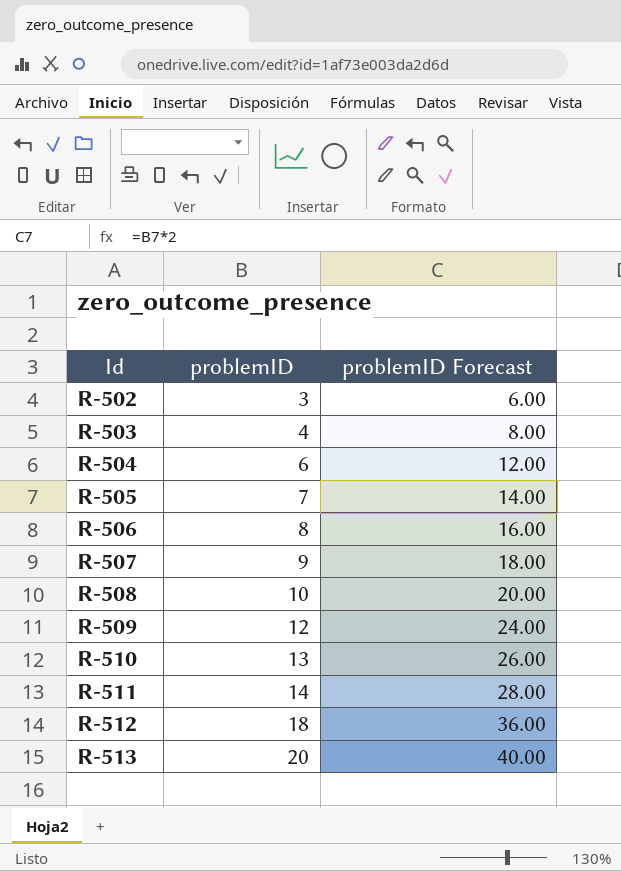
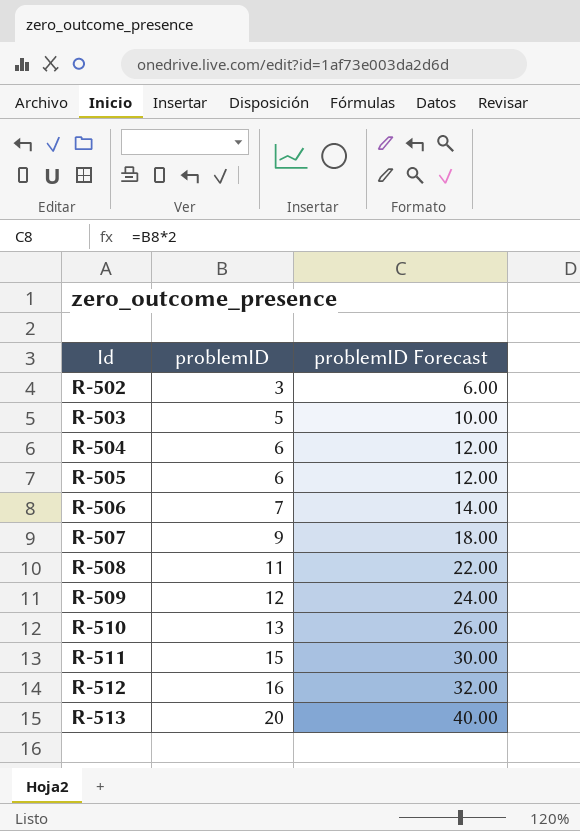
R-503 | problemID: 4 -> 5
R-503 | problemID Forecast: 8.00 -> 10.00
R-505 | problemID: 7 -> 6
R-505 | problemID Forecast: 14.00 -> 12.00
R-506 | problemID: 8 -> 7
R-506 | problemID Forecast: 16.00 -> 14.00
R-508 | problemID: 10 -> 11
R-508 | problemID Forecast: 20.00 -> 22.00
R-511 | problemID: 14 -> 15
R-511 | problemID Forecast: 28.00 -> 30.00
R-512 | problemID: 18 -> 16
R-512 | problemID Forecast: 36.00 -> 32.00

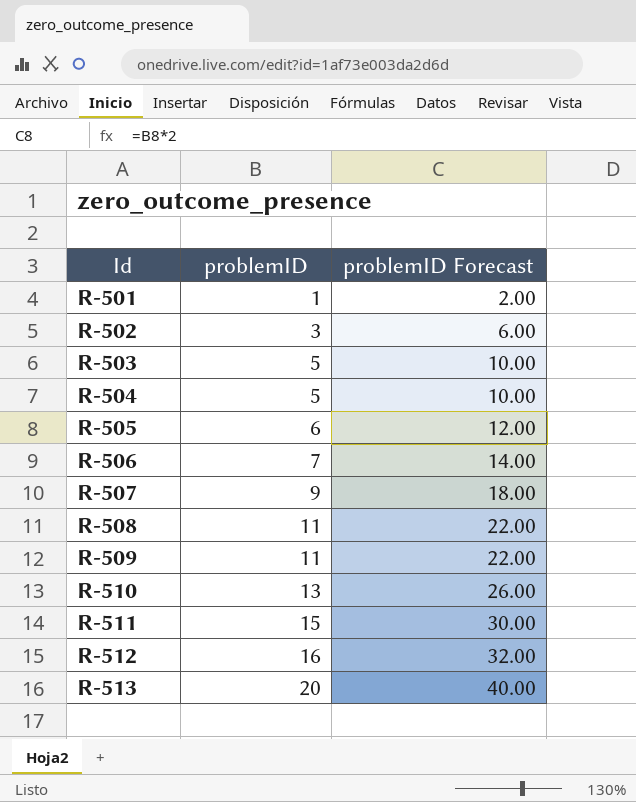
row R-501: none -> 1 | 2.00
R-504 | problemID: 6 -> 5
R-504 | problemID Forecast: 12.00 -> 10.00
R-509 | problemID: 12 -> 11
R-509 | problemID Forecast: 24.00 -> 22.00

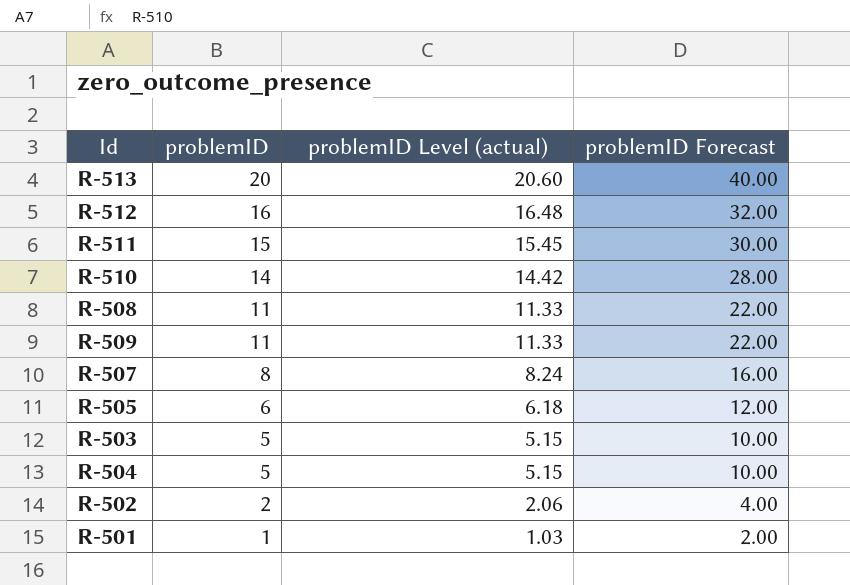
row order: Id ascending -> problemID descending
column problemID Level (actual) | formula: none -> [problemID] * 1.03
row R-506: 7 | 14.00 -> none
R-510 | problemID: 13 -> 14
R-510 | problemID Forecast: 26.00 -> 28.00
R-507 | problemID: 9 -> 8
R-507 | problemID Forecast: 18.00 -> 16.00
R-502 | problemID: 3 -> 2
R-502 | problemID Forecast: 6.00 -> 4.00

